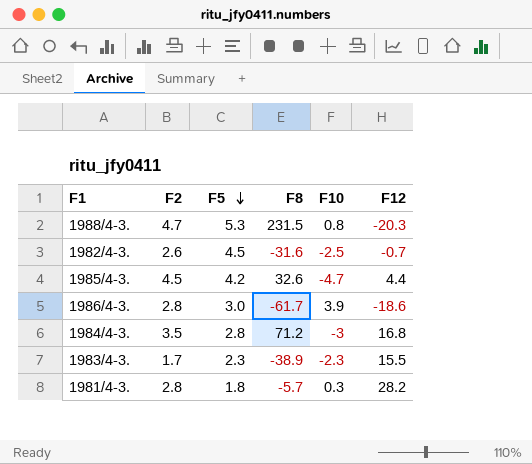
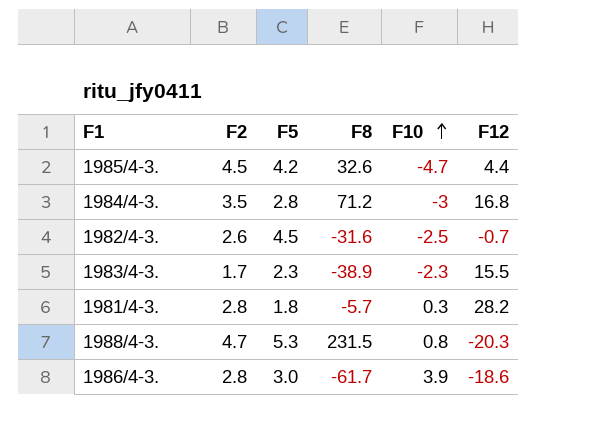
row order: F5 descending -> F10 ascending

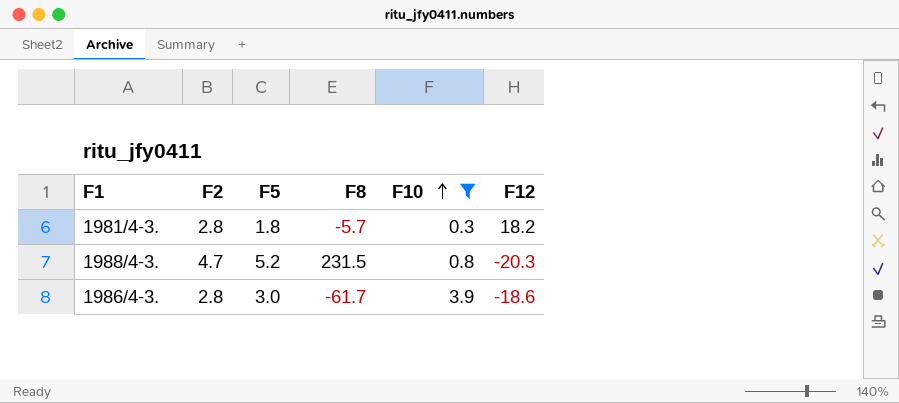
filter: none -> F10 >= 0.3
1981/4-3. | F12: 28.2 -> 18.2
1988/4-3. | F5: 5.3 -> 5.2

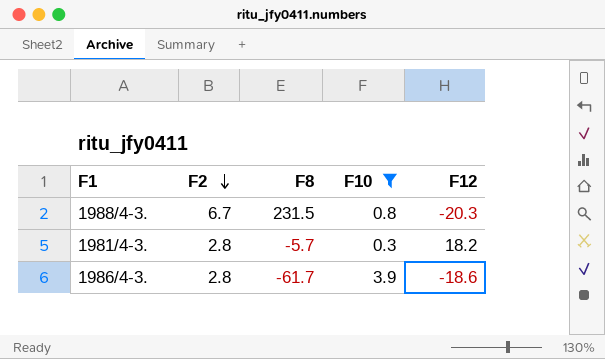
row order: F10 ascending -> F2 descending
column F5 | position: 3 -> none
1988/4-3. | F2: 4.7 -> 6.7

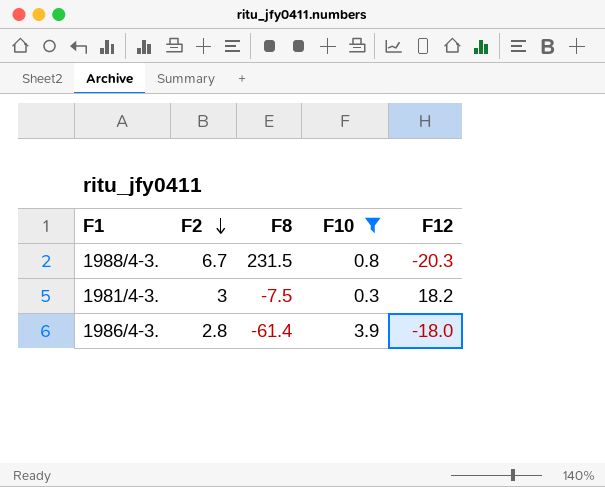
1981/4-3. | F2: 2.8 -> 3
1981/4-3. | F8: -5.7 -> -7.5
1986/4-3. | F8: -61.7 -> -61.4
1986/4-3. | F12: -18.6 -> -18.0

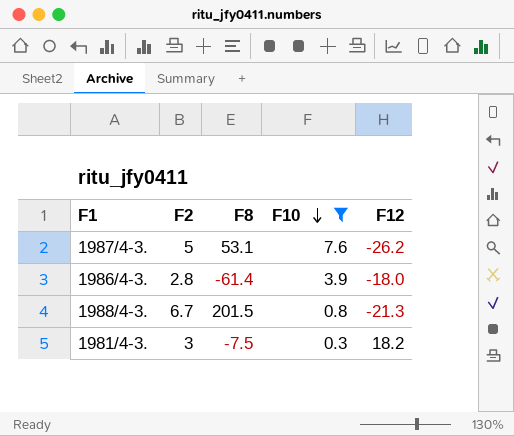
row order: F2 descending -> F10 descending
row 1987/4-3.: none -> 5 | 53.1 | 7.6 | -26.2
1988/4-3. | F8: 231.5 -> 201.5
1988/4-3. | F12: -20.3 -> -21.3

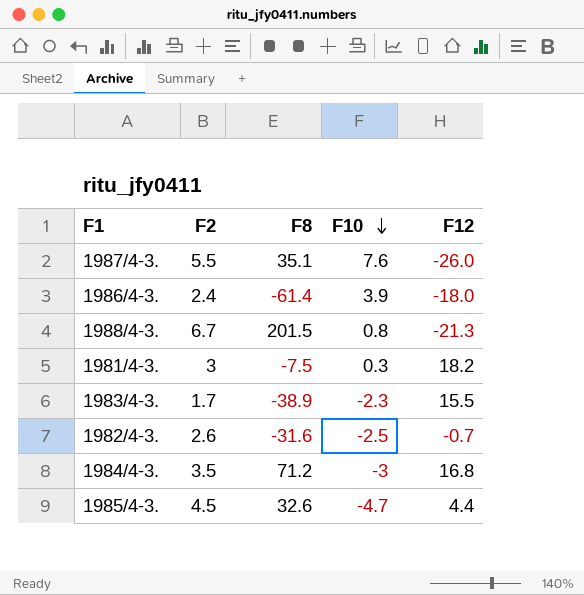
filter: F10 >= 0.3 -> none
1987/4-3. | F2: 5 -> 5.5
1987/4-3. | F8: 53.1 -> 35.1
1987/4-3. | F12: -26.2 -> -26.0
1986/4-3. | F2: 2.8 -> 2.4

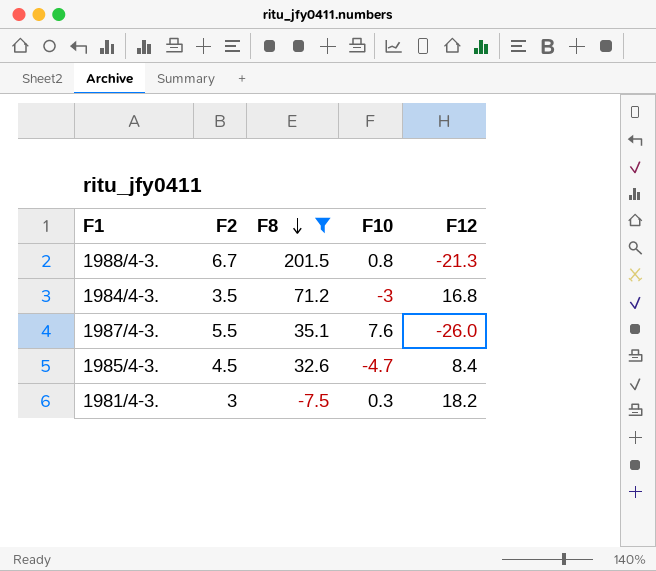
filter: none -> F8 >= -7.5
row order: F10 descending -> F8 descending
1985/4-3. | F12: 4.4 -> 8.4

